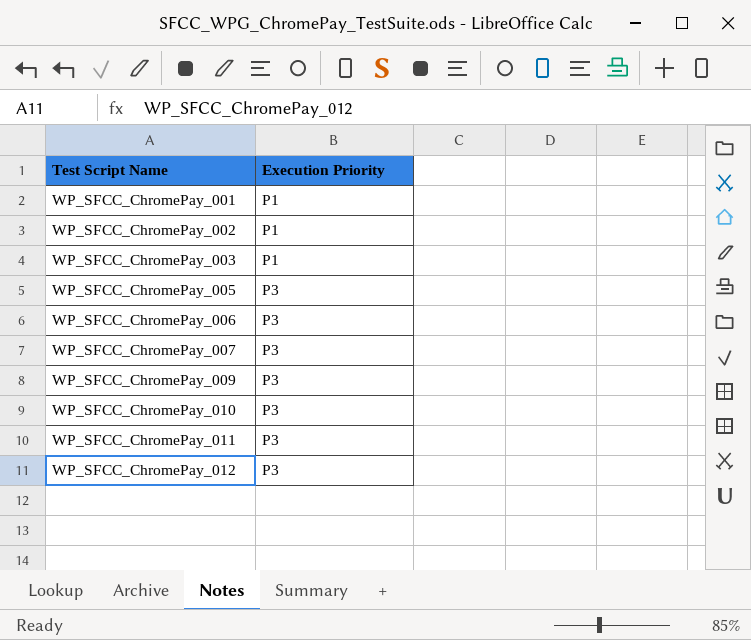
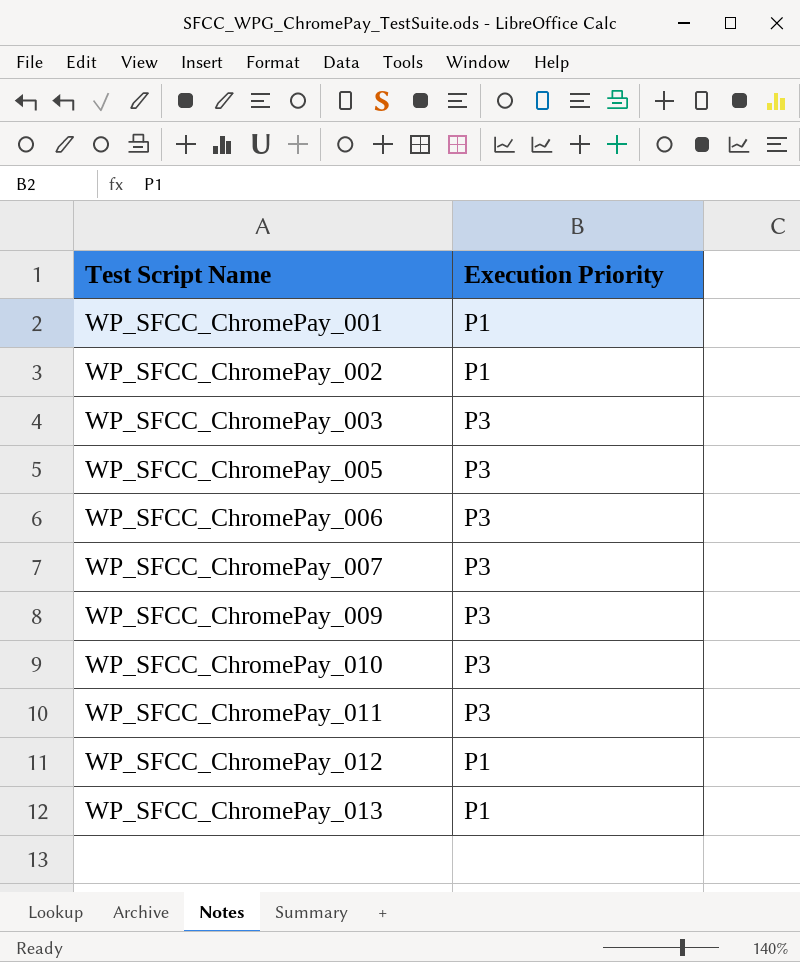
WP_SFCC_ChromePay_003 | Execution Priority: P1 -> P3
WP_SFCC_ChromePay_012 | Execution Priority: P3 -> P1
row WP_SFCC_ChromePay_013: none -> P1

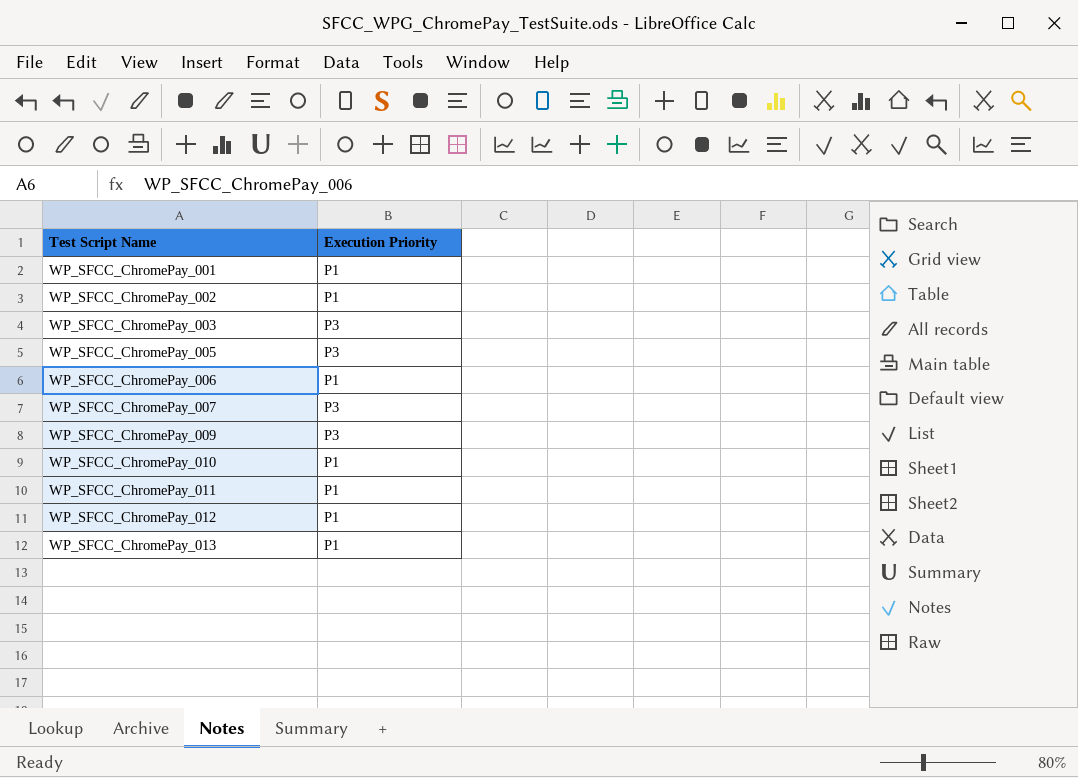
WP_SFCC_ChromePay_006 | Execution Priority: P3 -> P1
WP_SFCC_ChromePay_010 | Execution Priority: P3 -> P1
WP_SFCC_ChromePay_011 | Execution Priority: P3 -> P1

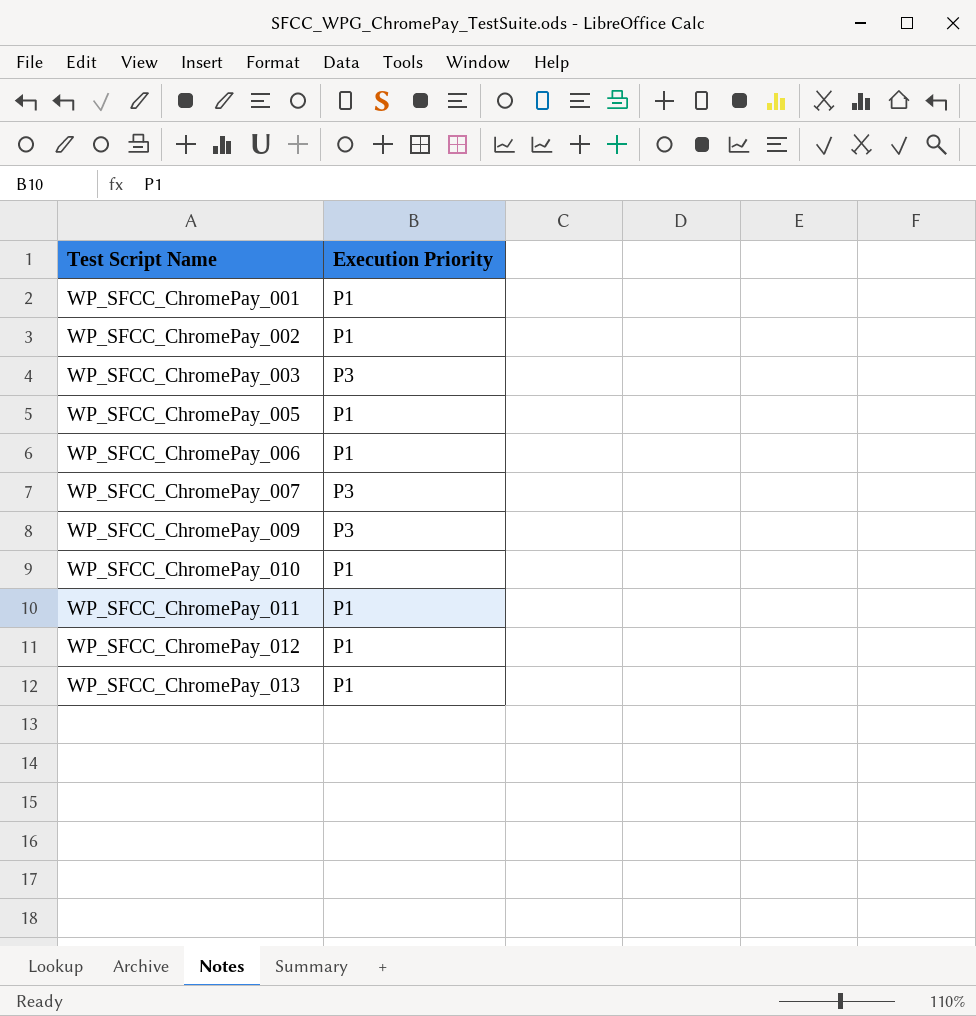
WP_SFCC_ChromePay_005 | Execution Priority: P3 -> P1

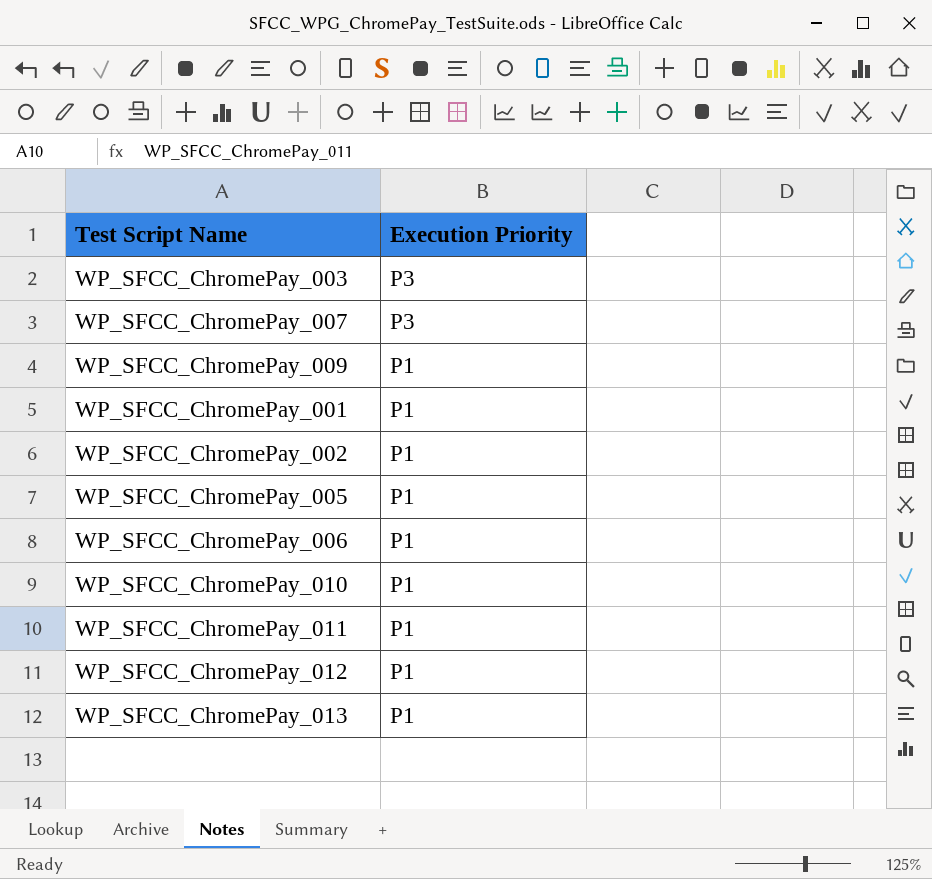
row order: Test Script Name ascending -> Execution Priority descending
WP_SFCC_ChromePay_009 | Execution Priority: P3 -> P1

